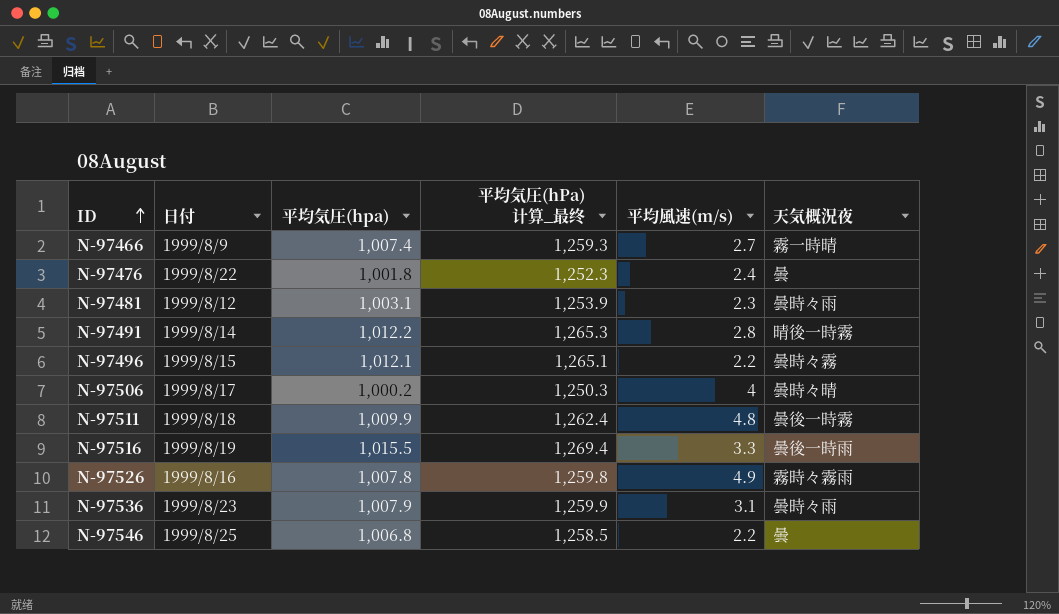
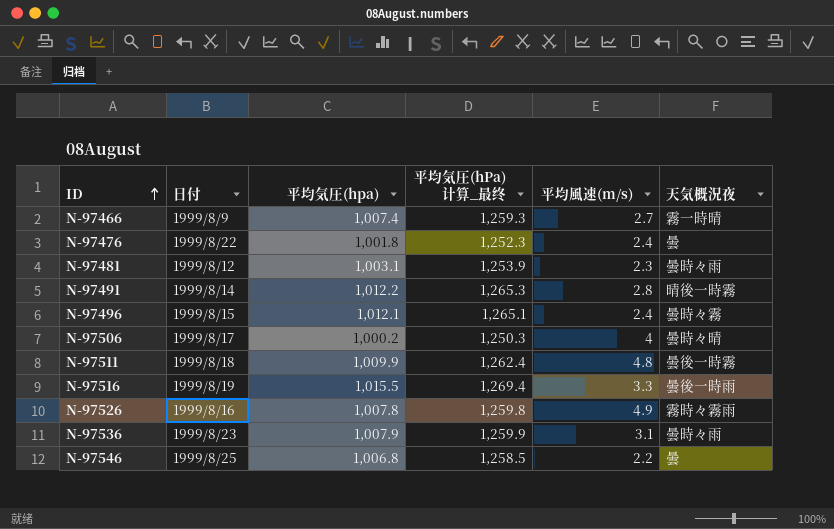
N-97496 | 平均風速(m/s): 2.2 -> 2.4

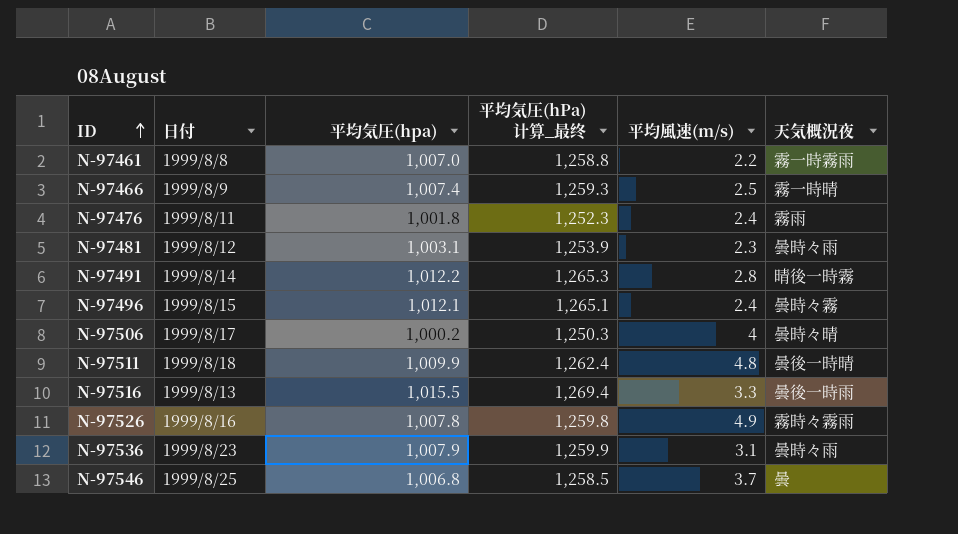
row N-97461: none -> 1999/8/8 | 1,007.0 | 1,258.8 | 2.2 | 霧一時霧雨
N-97466 | 平均風速(m/s): 2.7 -> 2.5
N-97476 | 日付: 1999/8/22 -> 1999/8/11
N-97476 | 天気概況夜: 曇 -> 霧雨
N-97511 | 天気概況夜: 曇後一時霧 -> 曇後一時晴
N-97516 | 日付: 1999/8/19 -> 1999/8/13
N-97546 | 平均風速(m/s): 2.2 -> 3.7

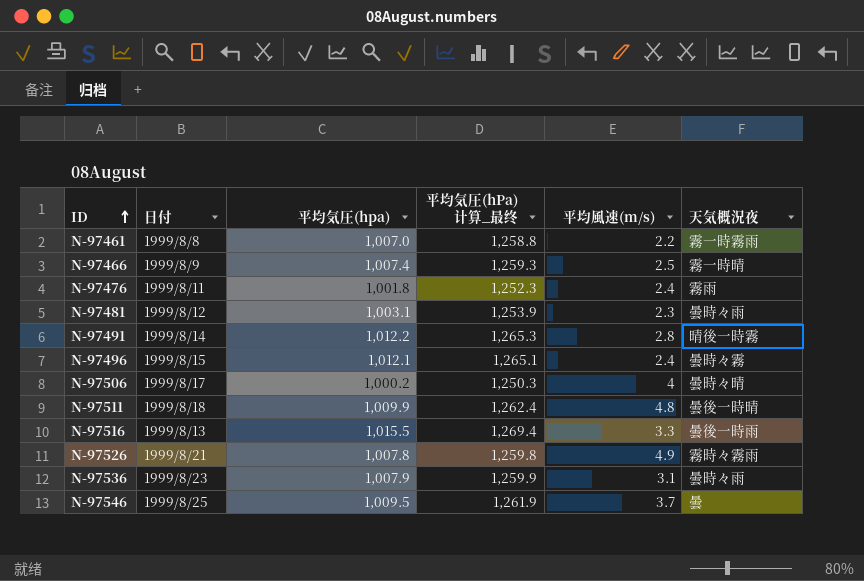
N-97526 | 日付: 1999/8/16 -> 1999/8/21
N-97546 | 平均気圧(hpa): 1,006.8 -> 1,009.5
N-97546 | 平均気圧(hPa) 计算_最终: 1,258.5 -> 1,261.9

